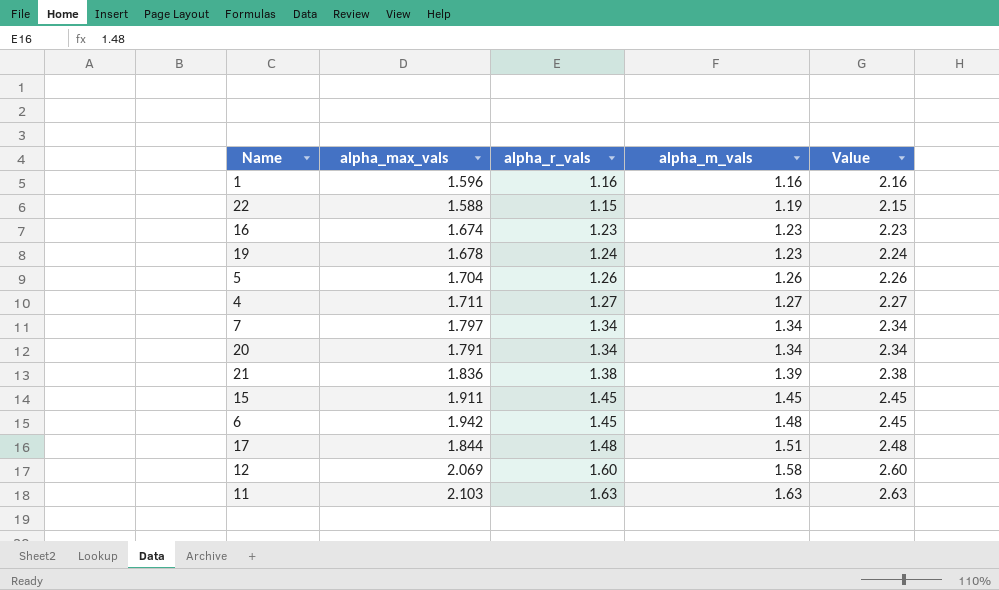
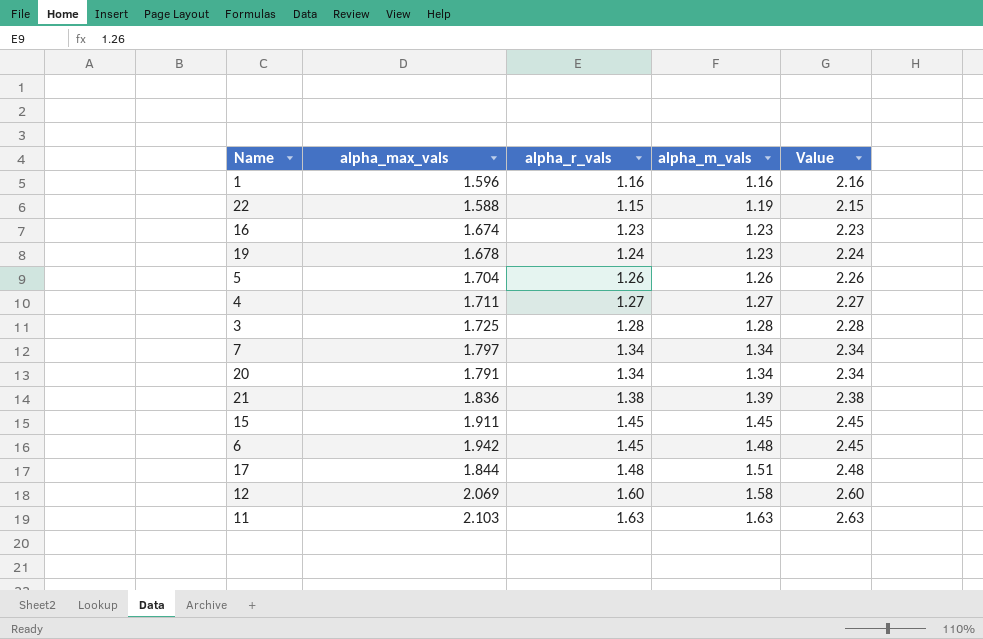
row 3: none -> 1.725 | 1.28 | 1.28 | 2.28

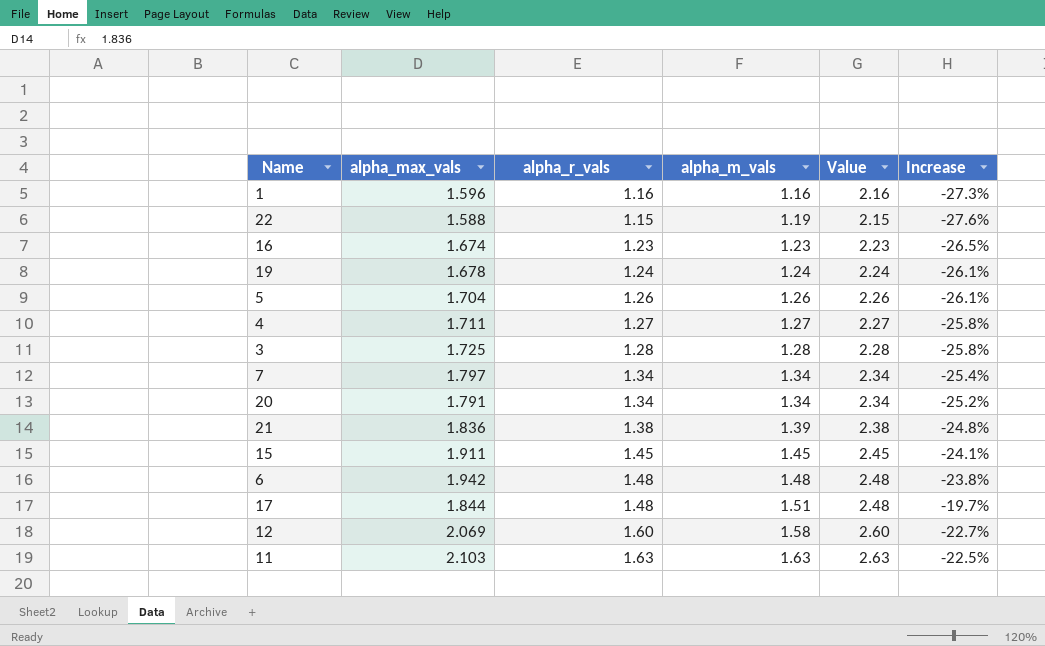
column Increase | formula: none -> ([alpha_r_vals] - [alpha_max_vals]) / [alpha_max_vals]
19 | alpha_m_vals: 1.23 -> 1.24
6 | alpha_r_vals: 1.45 -> 1.48
6 | Value: 2.45 -> 2.48

